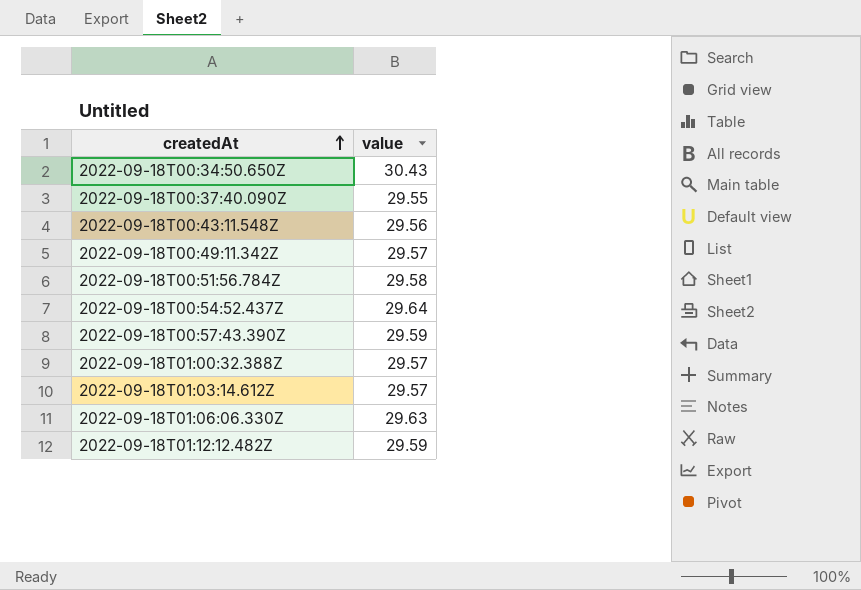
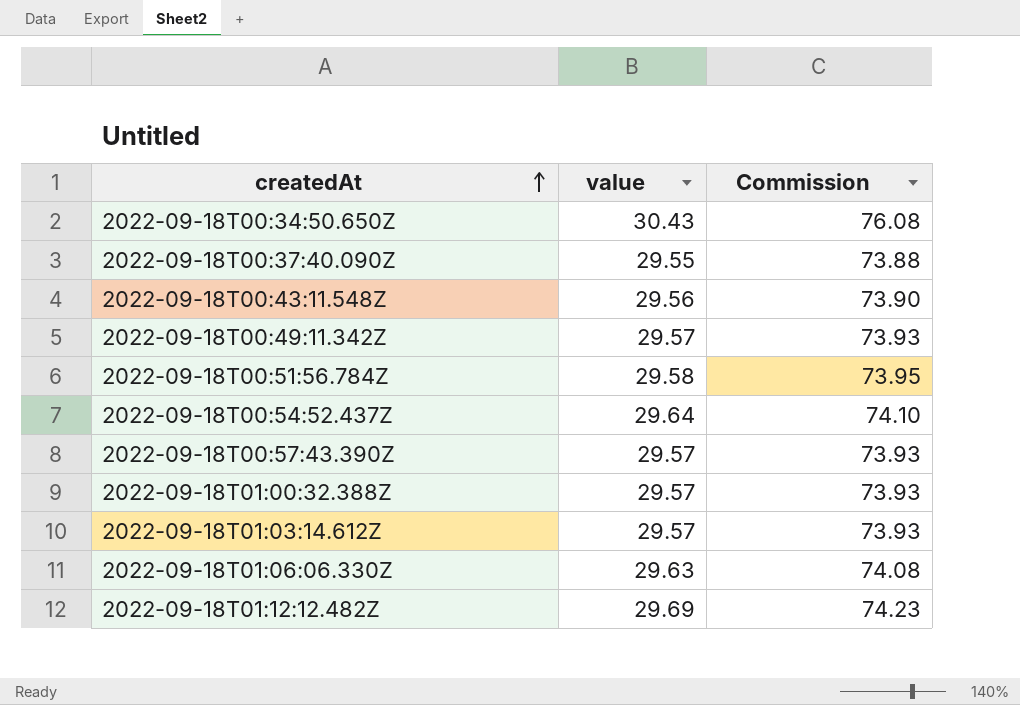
column Commission | formula: none -> [value] * 2.5
2022-09-18T00:57:43.390Z | value: 29.59 -> 29.57
2022-09-18T01:12:12.482Z | value: 29.59 -> 29.69

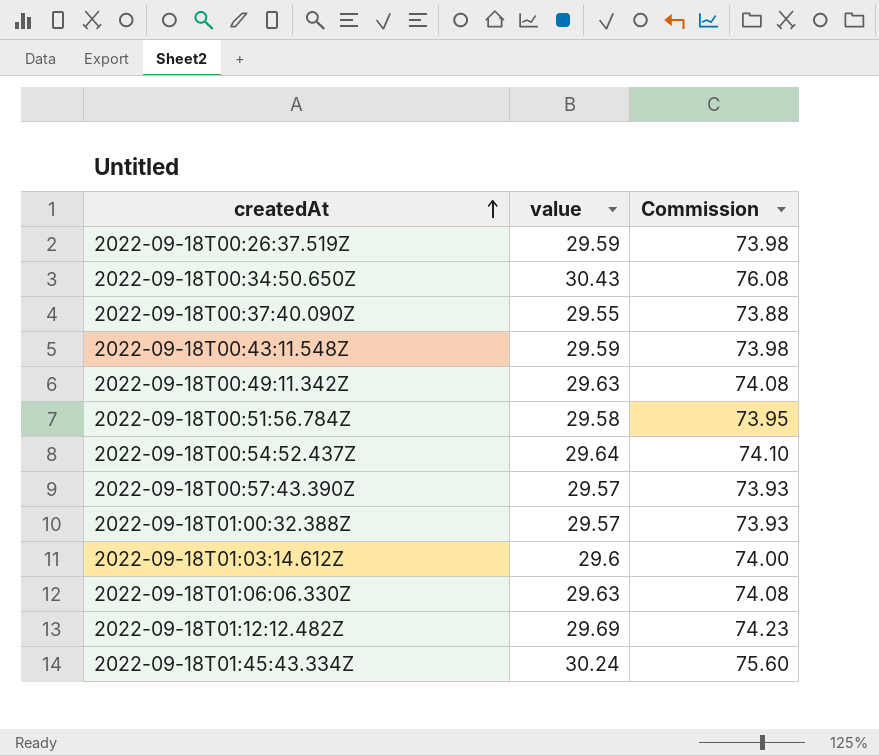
row 2022-09-18T00:26:37.519Z: none -> 29.59 | 73.98
2022-09-18T00:43:11.548Z | value: 29.56 -> 29.59
2022-09-18T00:43:11.548Z | Commission: 73.90 -> 73.98
2022-09-18T00:49:11.342Z | value: 29.57 -> 29.63
2022-09-18T00:49:11.342Z | Commission: 73.93 -> 74.08
2022-09-18T01:03:14.612Z | value: 29.57 -> 29.6
2022-09-18T01:03:14.612Z | Commission: 73.93 -> 74.00
row 2022-09-18T01:45:43.334Z: none -> 30.24 | 75.60

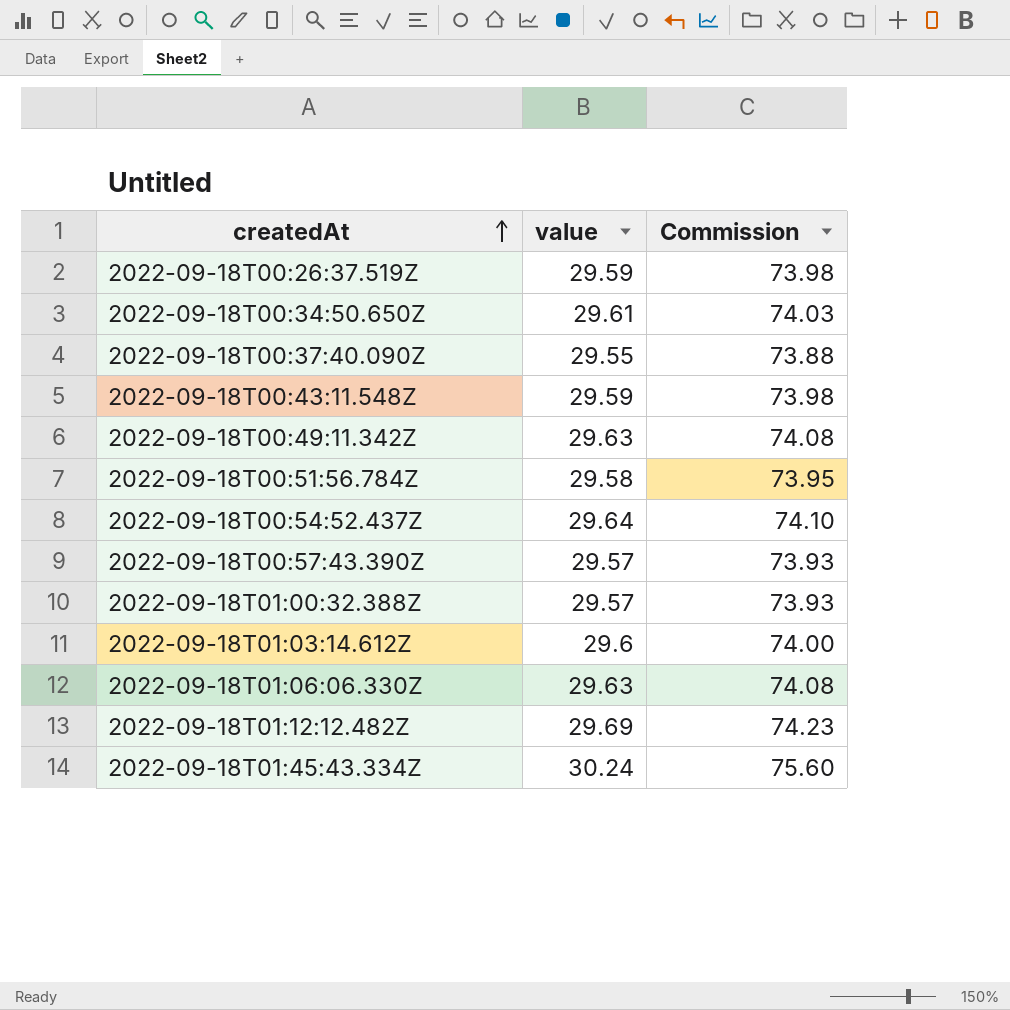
2022-09-18T00:34:50.650Z | value: 30.43 -> 29.61
2022-09-18T00:34:50.650Z | Commission: 76.08 -> 74.03

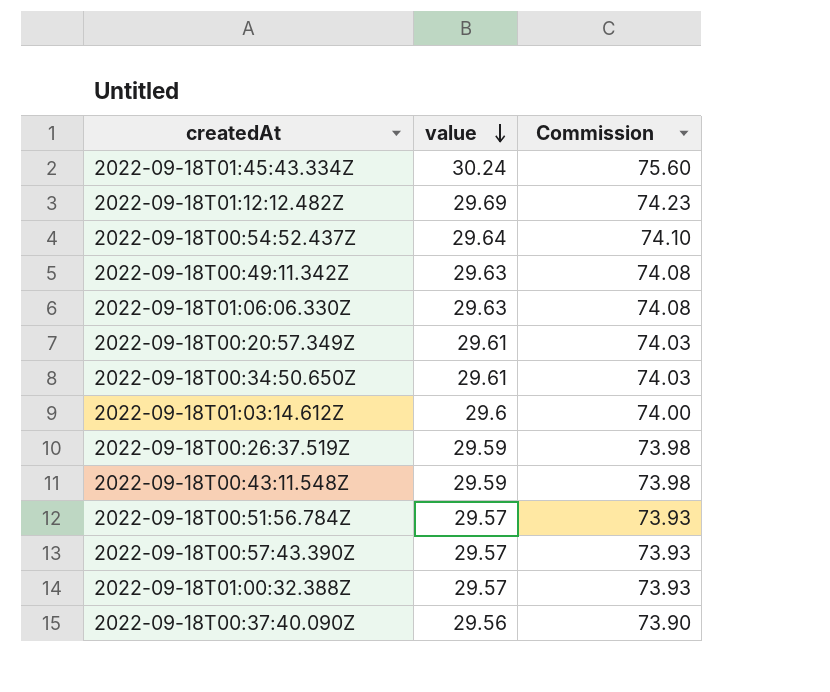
row order: createdAt ascending -> value descending
row 2022-09-18T00:20:57.349Z: none -> 29.61 | 74.03
2022-09-18T00:51:56.784Z | value: 29.58 -> 29.57
2022-09-18T00:51:56.784Z | Commission: 73.95 -> 73.93
2022-09-18T00:37:40.090Z | value: 29.55 -> 29.56
2022-09-18T00:37:40.090Z | Commission: 73.88 -> 73.90

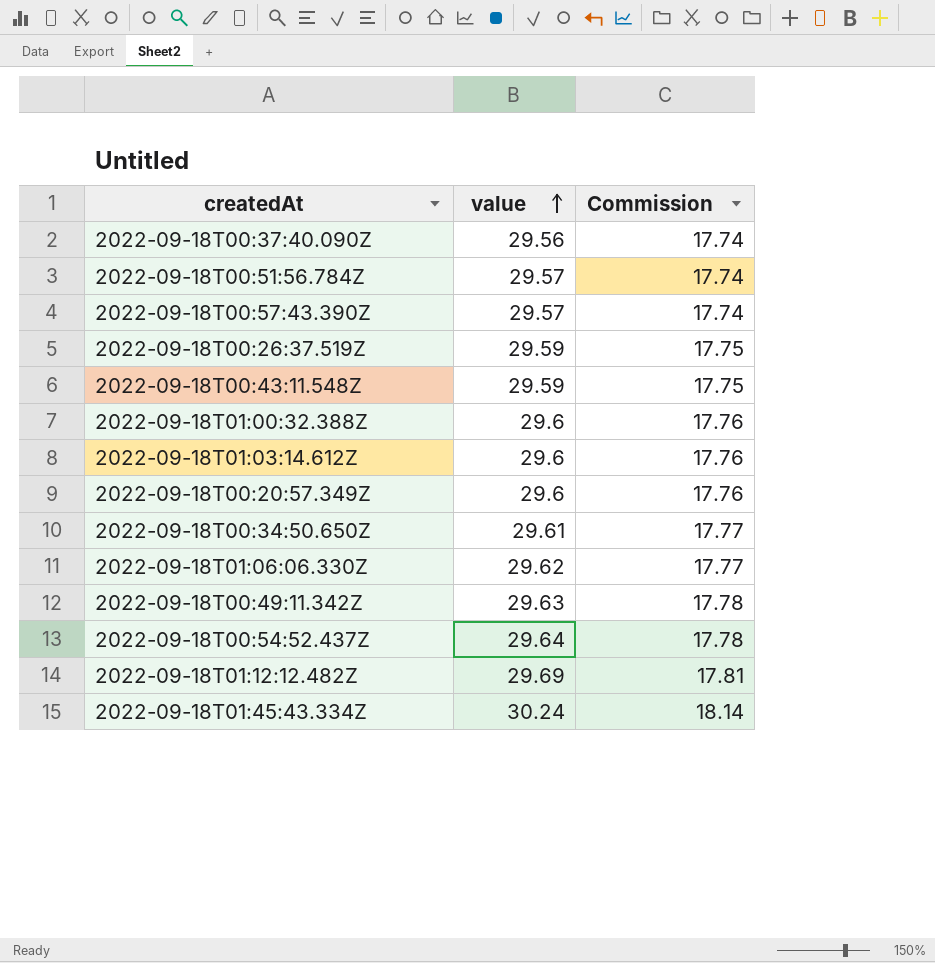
row order: value descending -> value ascending
column Commission | formula: [value] * 2.5 -> [value] * 0.6
2022-09-18T01:00:32.388Z | value: 29.57 -> 29.6
2022-09-18T00:20:57.349Z | value: 29.61 -> 29.6
2022-09-18T01:06:06.330Z | value: 29.63 -> 29.62

